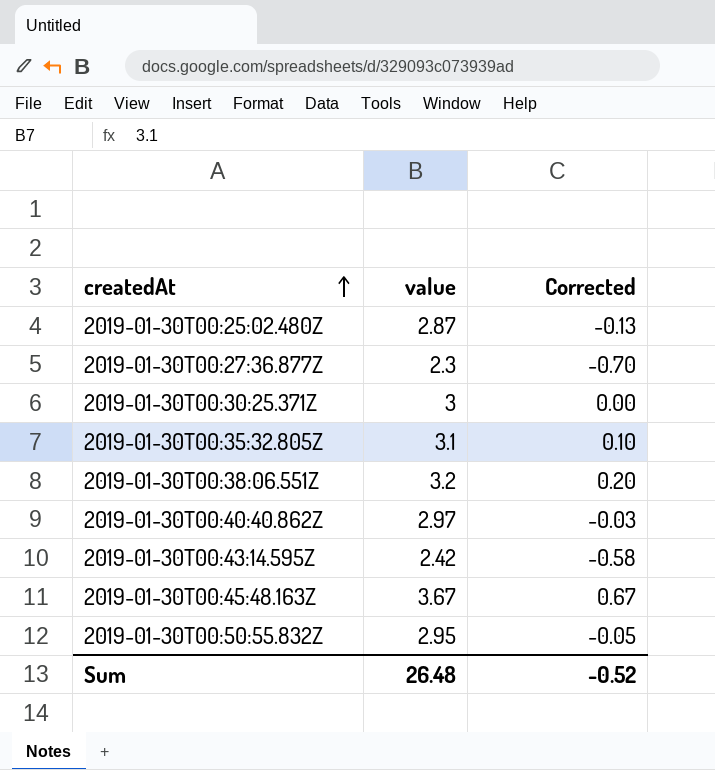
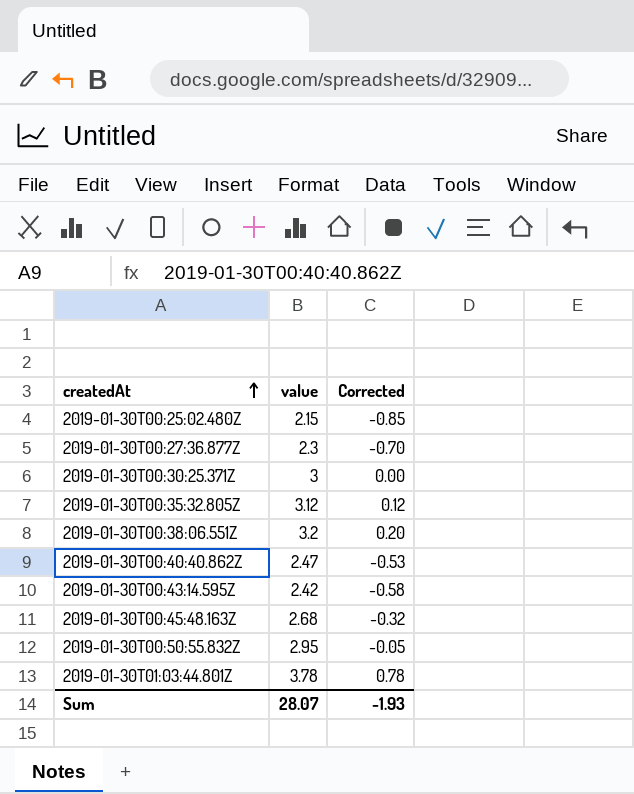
2019-01-30T00:25:02.480Z | value: 2.87 -> 2.15
2019-01-30T00:25:02.480Z | Corrected: -0.13 -> -0.85
2019-01-30T00:35:32.805Z | value: 3.1 -> 3.12
2019-01-30T00:35:32.805Z | Corrected: 0.10 -> 0.12
2019-01-30T00:40:40.862Z | value: 2.97 -> 2.47
2019-01-30T00:40:40.862Z | Corrected: -0.03 -> -0.53
2019-01-30T00:45:48.163Z | value: 3.67 -> 2.68
2019-01-30T00:45:48.163Z | Corrected: 0.67 -> -0.32
row 2019-01-30T01:03:44.801Z: none -> 3.78 | 0.78
Sum | value: 26.48 -> 28.07
Sum | Corrected: -0.52 -> -1.93

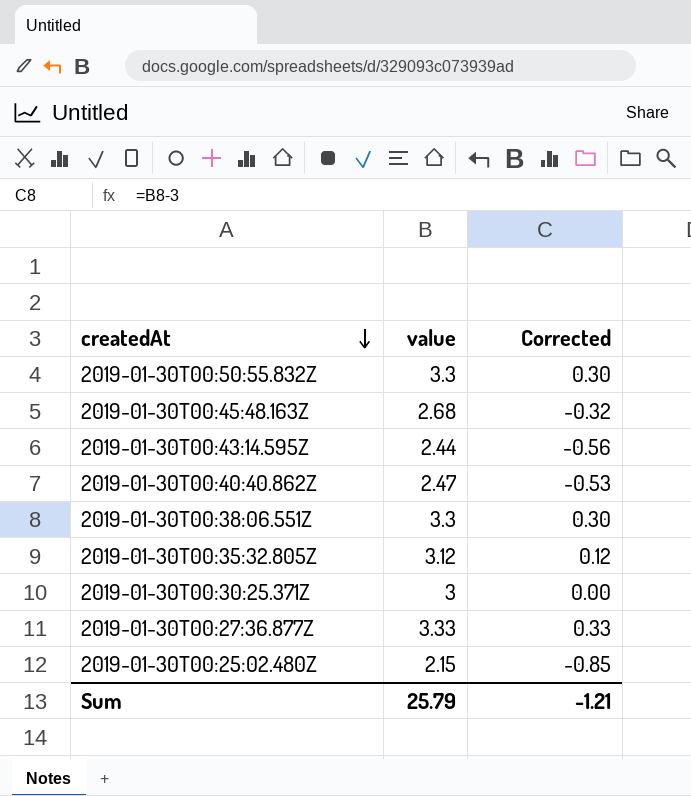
row order: createdAt ascending -> createdAt descending
row 2019-01-30T01:03:44.801Z: 3.78 | 0.78 -> none
2019-01-30T00:50:55.832Z | value: 2.95 -> 3.3
2019-01-30T00:50:55.832Z | Corrected: -0.05 -> 0.30
2019-01-30T00:43:14.595Z | value: 2.42 -> 2.44
2019-01-30T00:43:14.595Z | Corrected: -0.58 -> -0.56
2019-01-30T00:38:06.551Z | value: 3.2 -> 3.3
2019-01-30T00:38:06.551Z | Corrected: 0.20 -> 0.30
2019-01-30T00:27:36.877Z | value: 2.3 -> 3.33
2019-01-30T00:27:36.877Z | Corrected: -0.70 -> 0.33
Sum | value: 28.07 -> 25.79
Sum | Corrected: -1.93 -> -1.21

